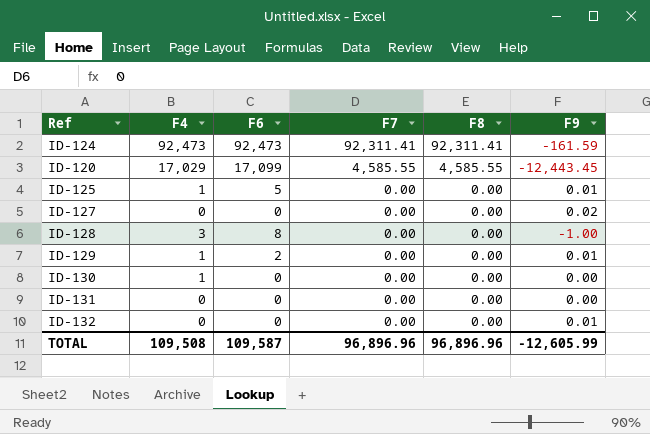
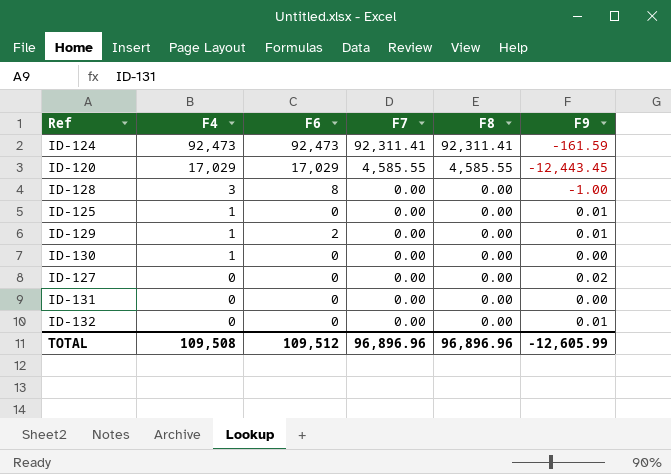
row order: F7 descending -> F4 descending
ID-120 | F6: 17,099 -> 17,029
ID-125 | F6: 5 -> 0
TOTAL | F6: 109,587 -> 109,512

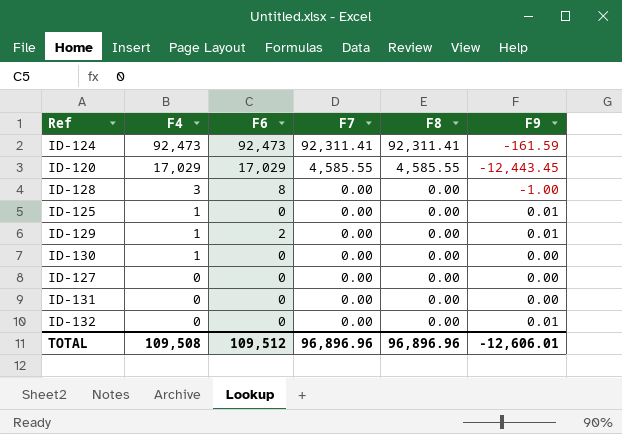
ID-127 | F9: 0.02 -> 0.00
TOTAL | F9: -12,605.99 -> -12,606.01

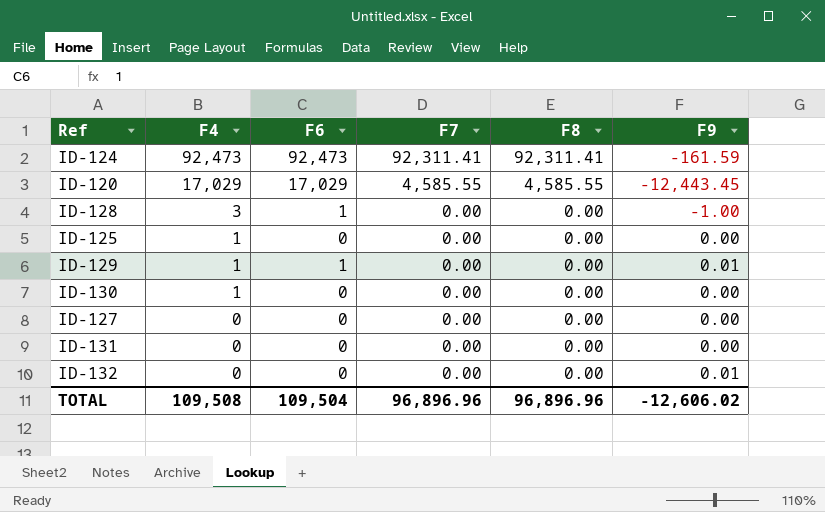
ID-128 | F6: 8 -> 1
ID-125 | F9: 0.01 -> 0.00
ID-129 | F6: 2 -> 1
TOTAL | F6: 109,512 -> 109,504
TOTAL | F9: -12,606.01 -> -12,606.02

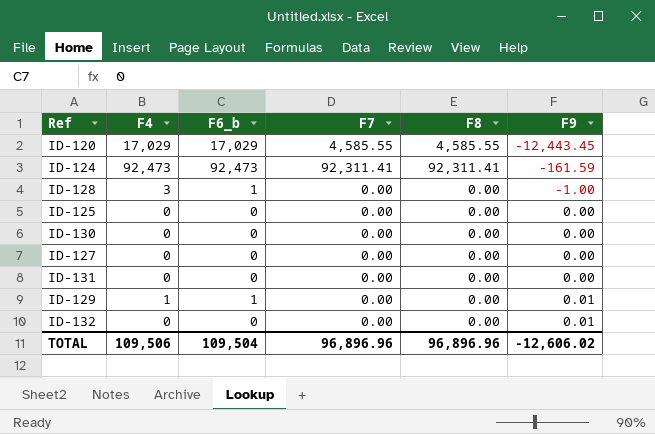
row order: F4 descending -> F9 ascending
column name: F6 -> F6_b
ID-125 | F4: 1 -> 0
ID-130 | F4: 1 -> 0
TOTAL | F4: 109,508 -> 109,506

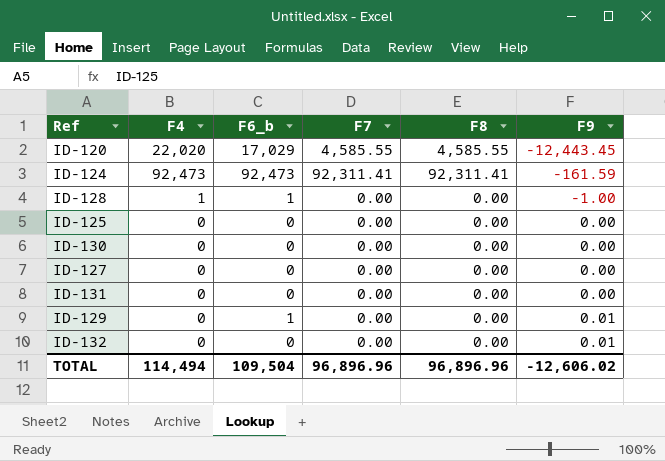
ID-120 | F4: 17,029 -> 22,020
ID-128 | F4: 3 -> 1
ID-129 | F4: 1 -> 0
TOTAL | F4: 109,506 -> 114,494

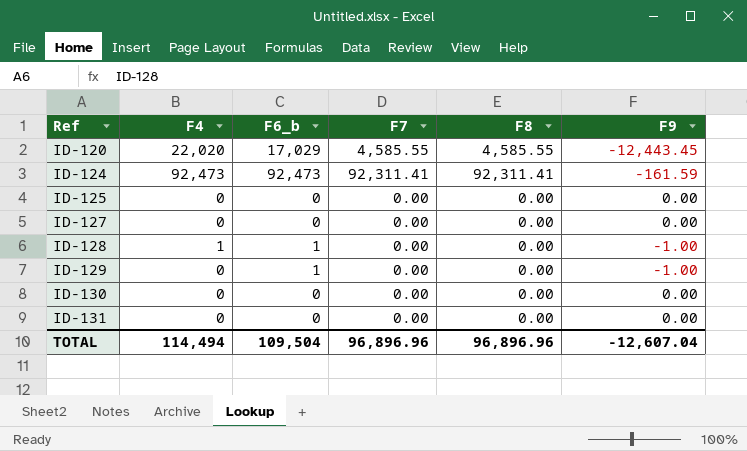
row order: F9 ascending -> Ref ascending
row ID-132: 0 | 0 | 0.00 | 0.00 | 0.01 -> none
ID-129 | F9: 0.01 -> -1.00
TOTAL | F9: -12,606.02 -> -12,607.04

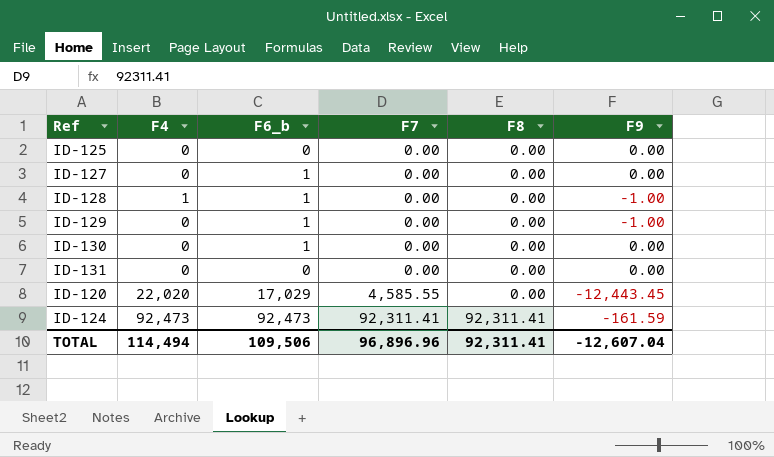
row order: Ref ascending -> F7 ascending
ID-127 | F6_b: 0 -> 1
ID-130 | F6_b: 0 -> 1
ID-120 | F8: 4,585.55 -> 0.00
TOTAL | F6_b: 109,504 -> 109,506
TOTAL | F8: 96,896.96 -> 92,311.41

